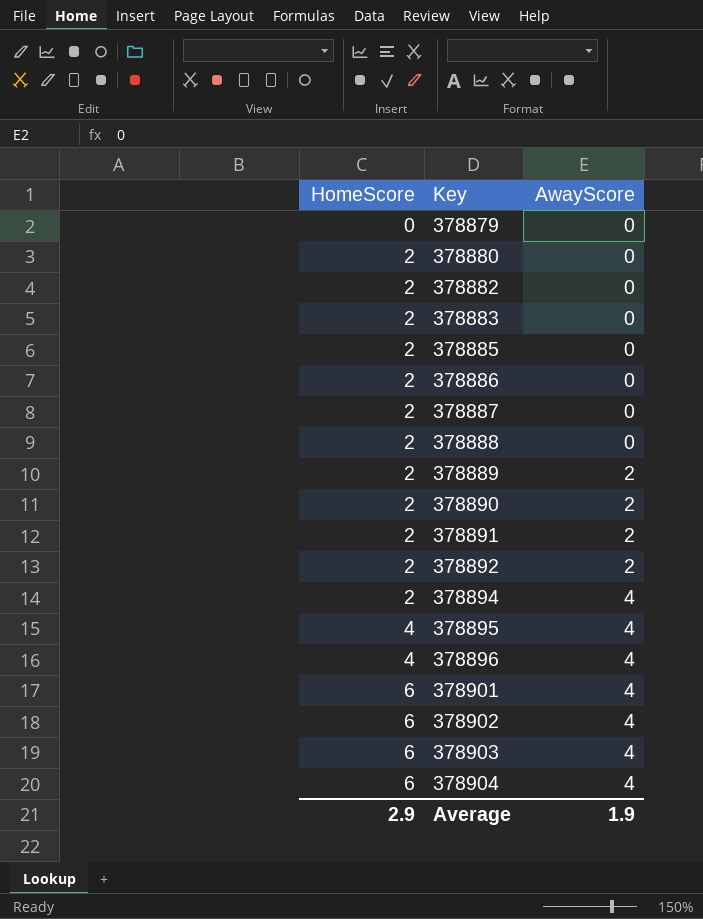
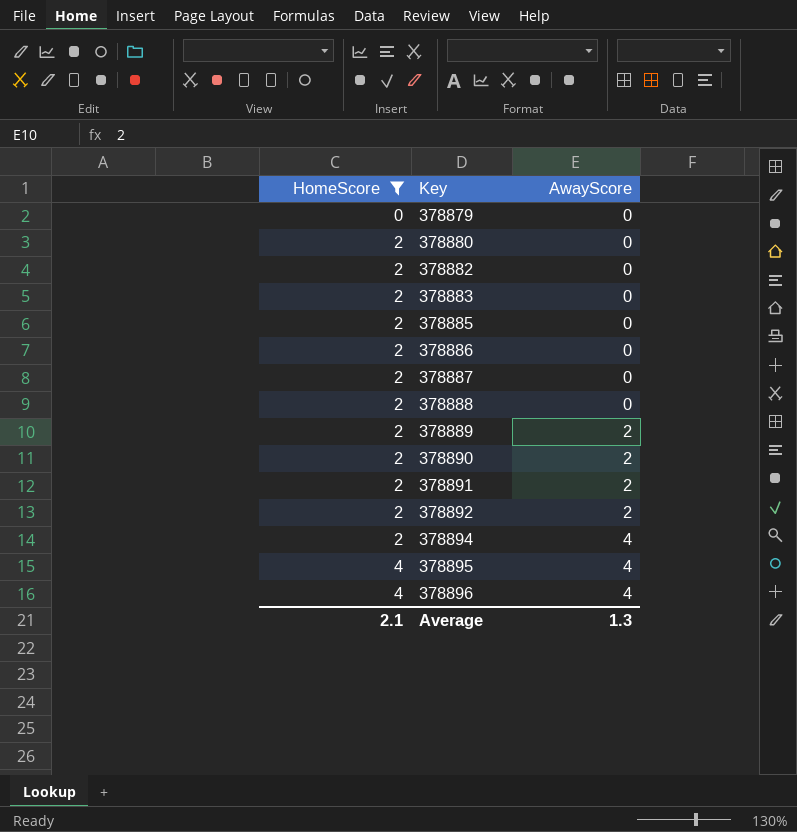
filter: none -> HomeScore != 6
Average | HomeScore: 2.9 -> 2.1
Average | AwayScore: 1.9 -> 1.3

